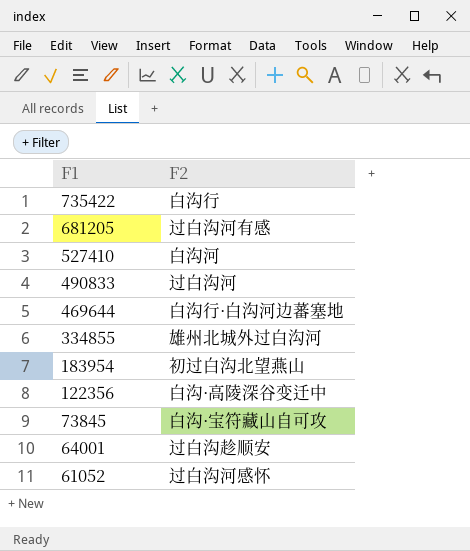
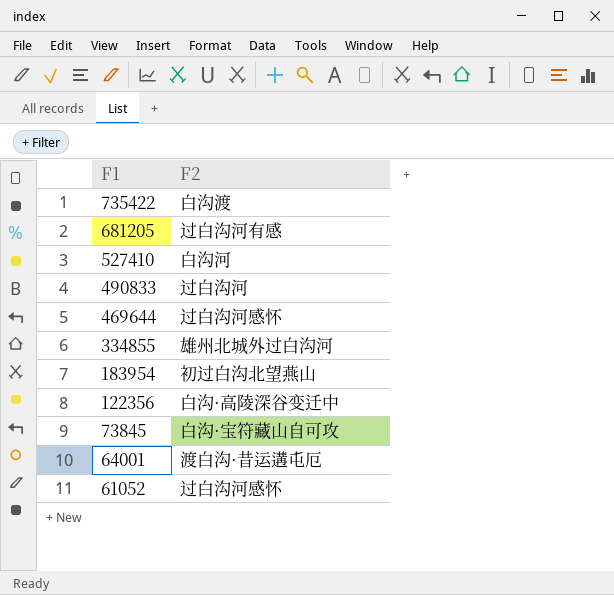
735422 | F2: 白沟行 -> 白沟渡
469644 | F2: 白沟行·白沟河边蕃塞地 -> 过白沟河感怀
64001 | F2: 过白沟趁顺安 -> 渡白沟·昔运遘屯厄

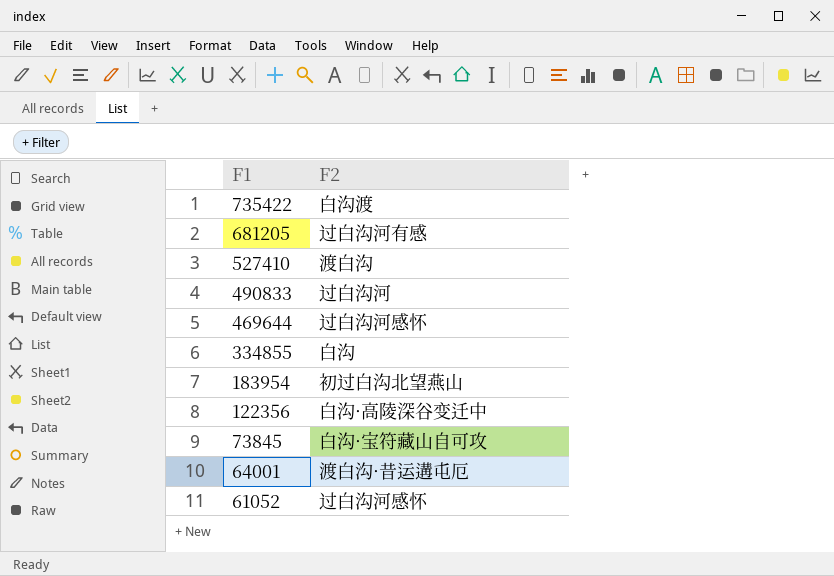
527410 | F2: 白沟河 -> 渡白沟
334855 | F2: 雄州北城外过白沟河 -> 白沟

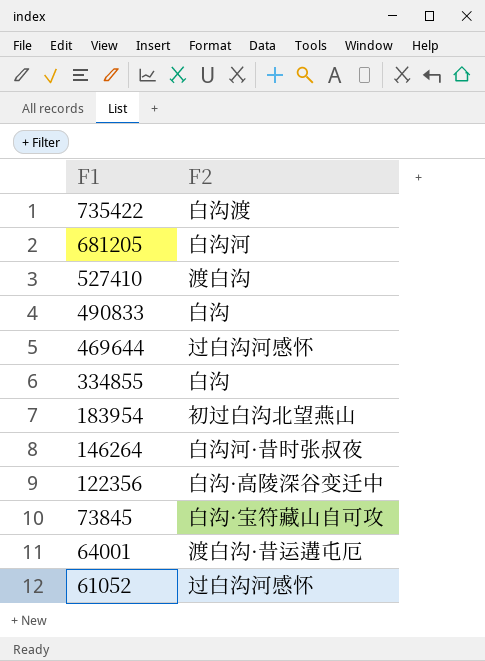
681205 | F2: 过白沟河有感 -> 白沟河
490833 | F2: 过白沟河 -> 白沟
row 146264: none -> 白沟河·昔时张叔夜

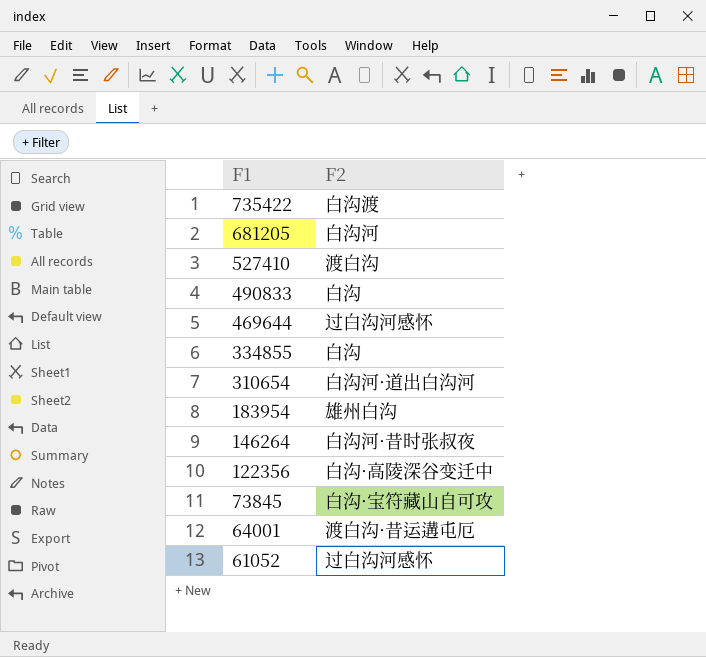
row 310654: none -> 白沟河·道出白沟河
183954 | F2: 初过白沟北望燕山 -> 雄州白沟

